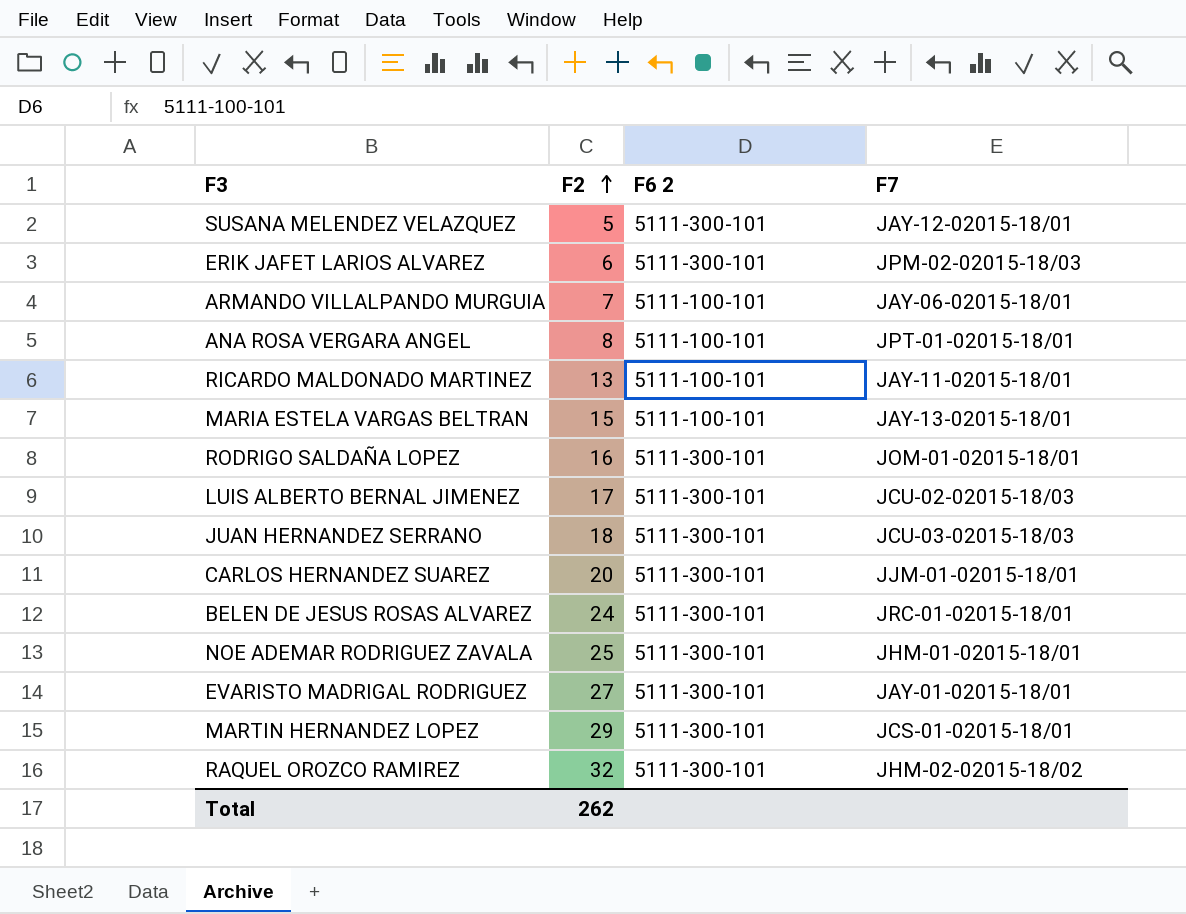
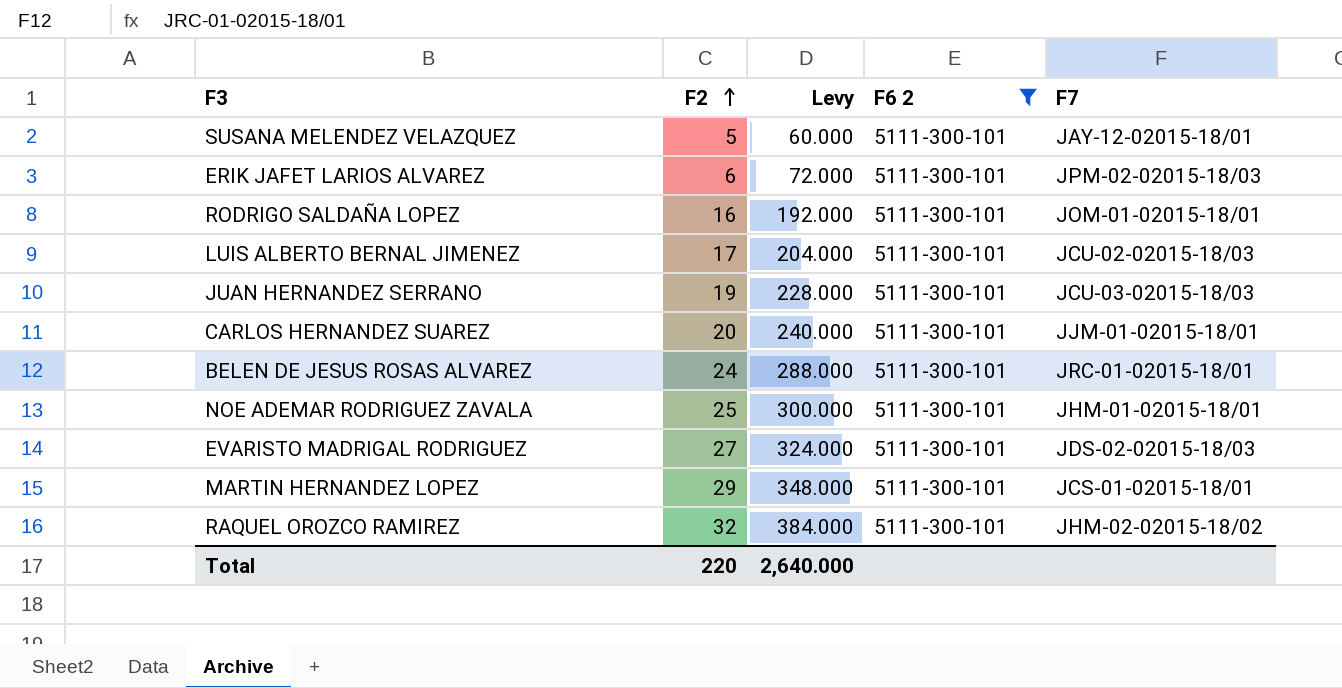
filter: none -> F6 2 = 5111-300-101
column Levy | formula: none -> [F2] * 12
JUAN HERNANDEZ SERRANO | F2: 18 -> 19
EVARISTO MADRIGAL RODRIGUEZ | F7: JAY-01-02015-18/01 -> JDS-02-02015-18/03
Total | F2: 262 -> 220

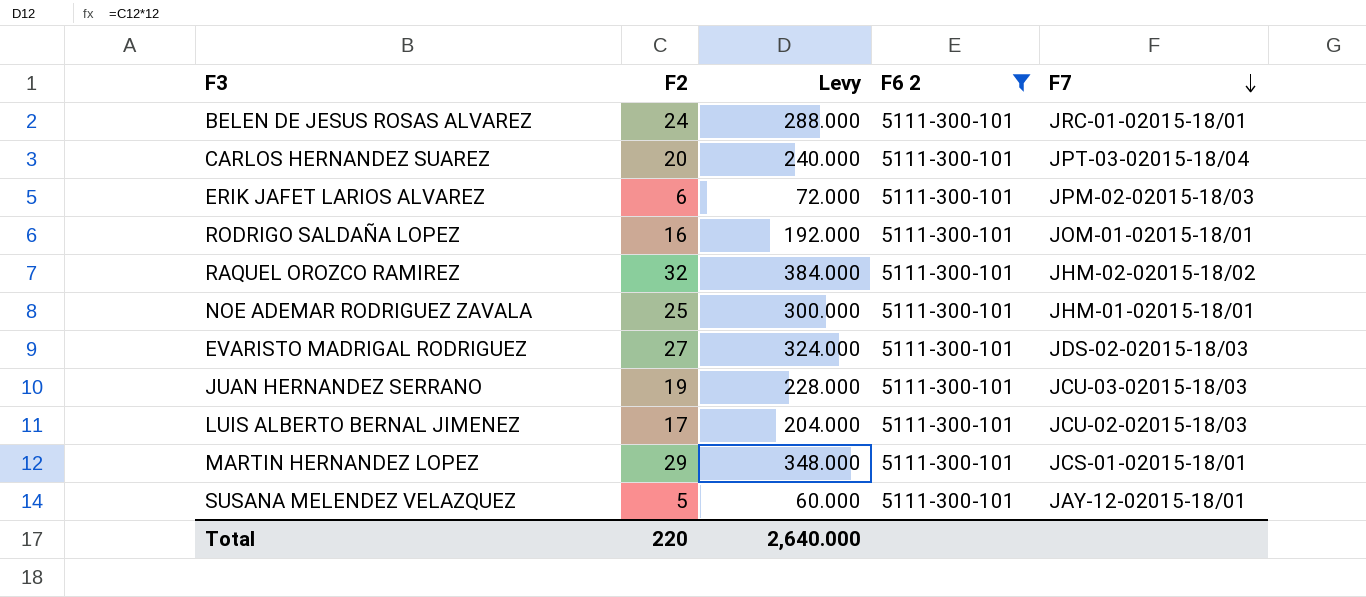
row order: F2 ascending -> F7 descending
CARLOS HERNANDEZ SUAREZ | F7: JJM-01-02015-18/01 -> JPT-03-02015-18/04

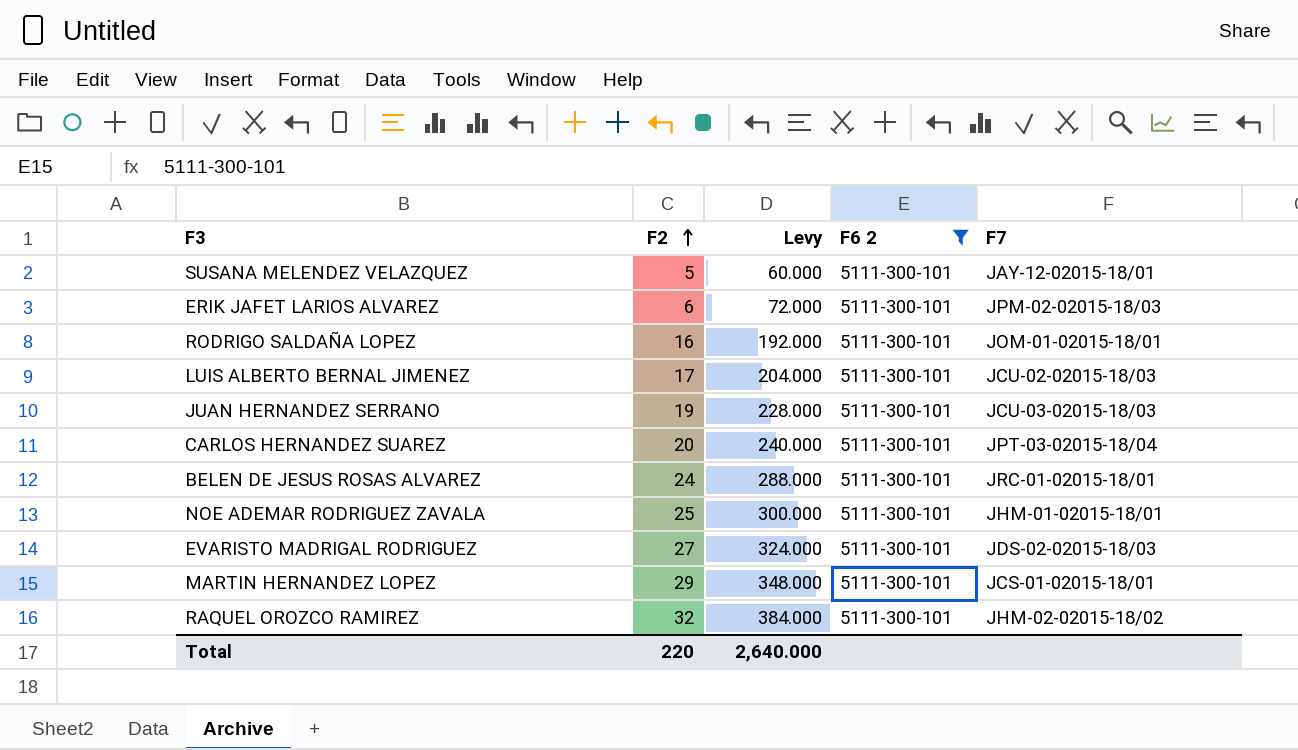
row order: F7 descending -> F2 ascending

